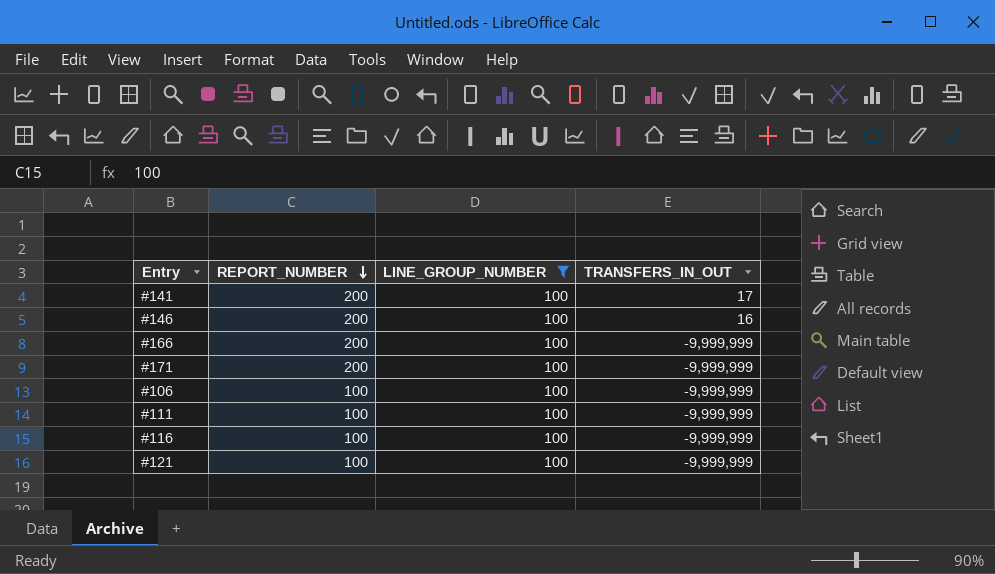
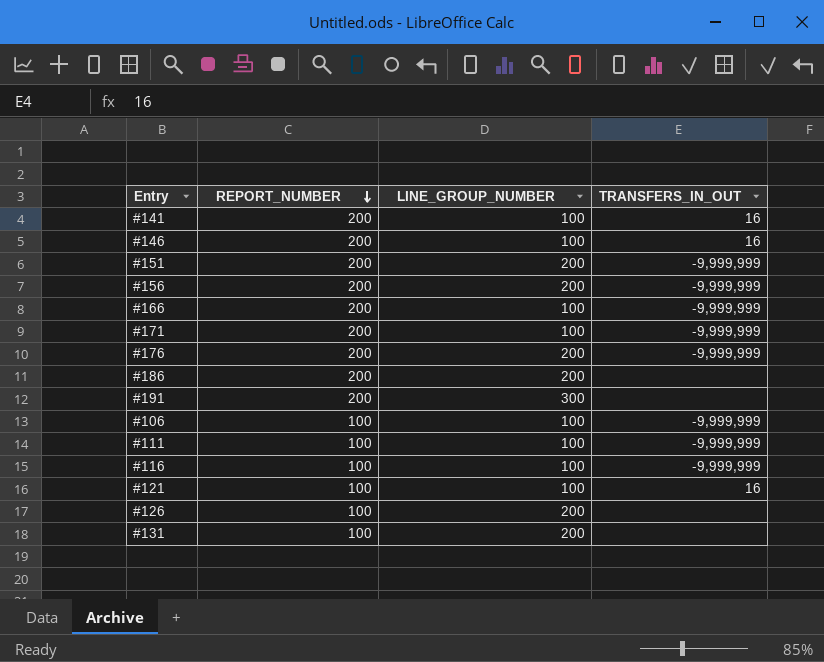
filter: LINE_GROUP_NUMBER = 100 -> none
#141 | TRANSFERS_IN_OUT: 17 -> 16
#121 | TRANSFERS_IN_OUT: -9,999,999 -> 16

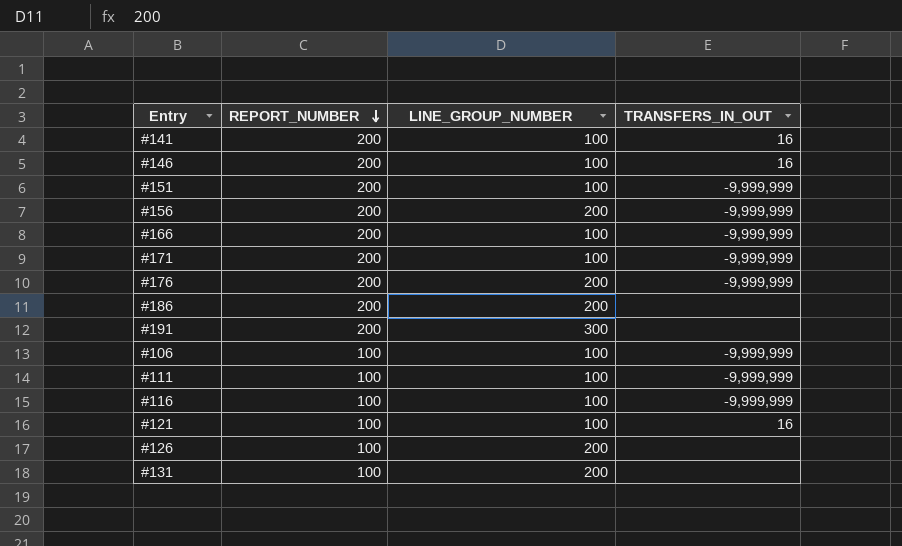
#151 | LINE_GROUP_NUMBER: 200 -> 100

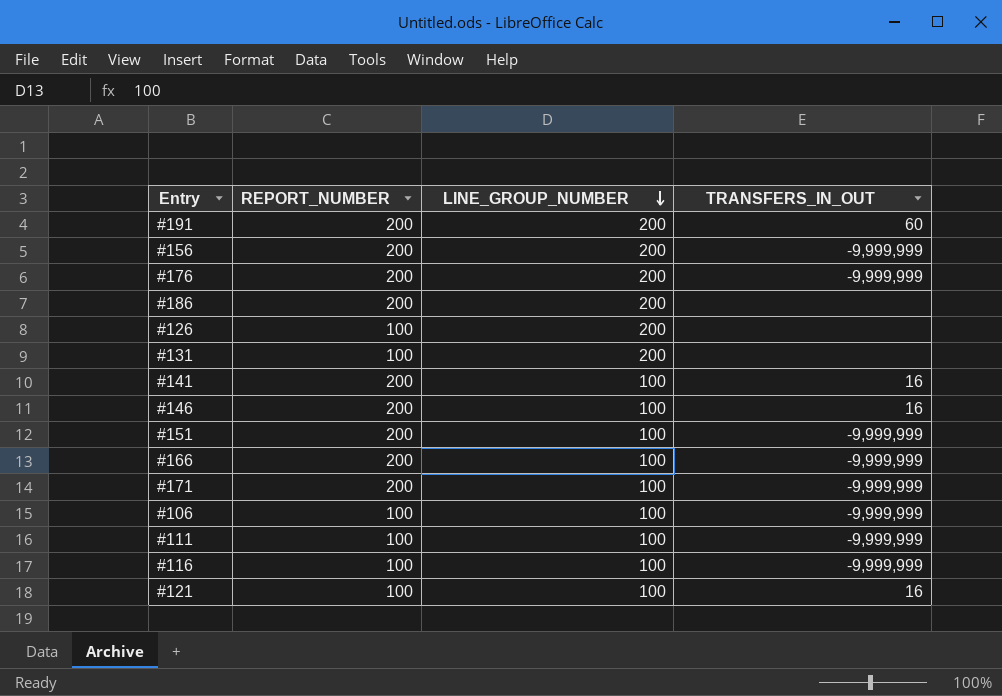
row order: REPORT_NUMBER descending -> LINE_GROUP_NUMBER descending
#191 | LINE_GROUP_NUMBER: 300 -> 200
#191 | TRANSFERS_IN_OUT: none -> 60

